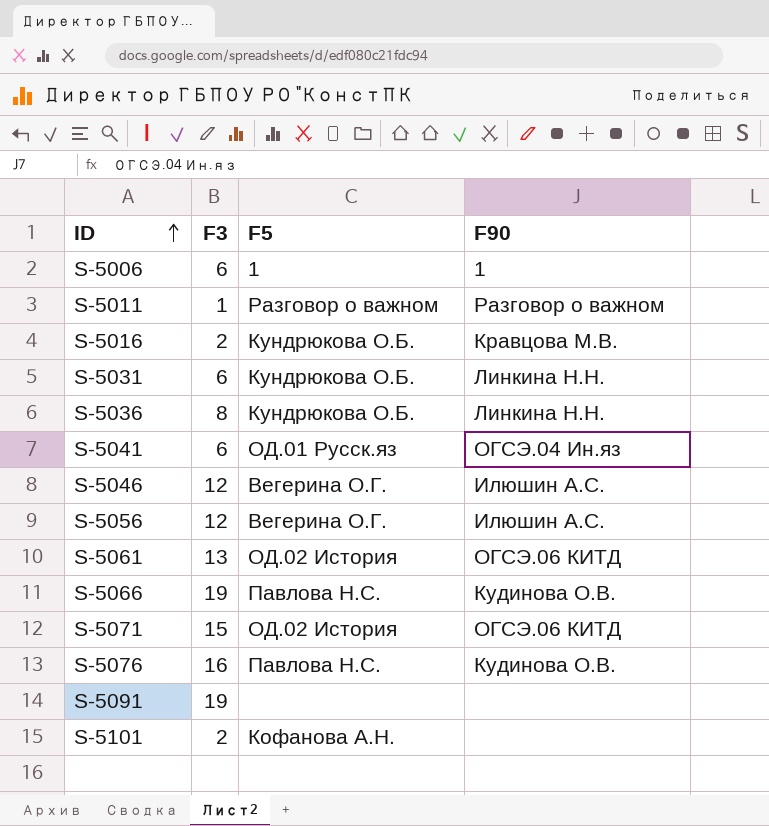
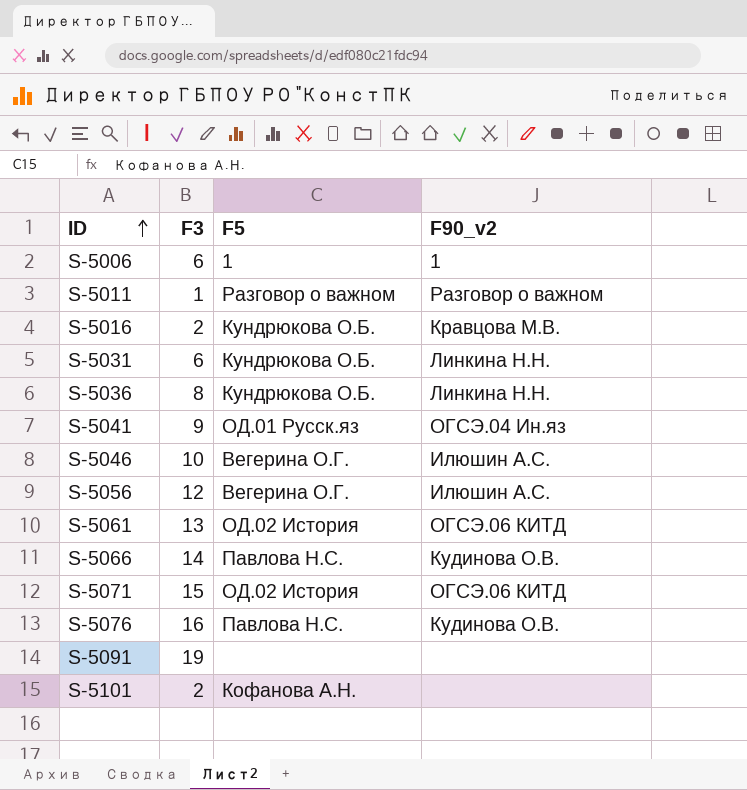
column name: F90 -> F90_v2
S-5041 | F3: 6 -> 9
S-5046 | F3: 12 -> 10
S-5066 | F3: 19 -> 14

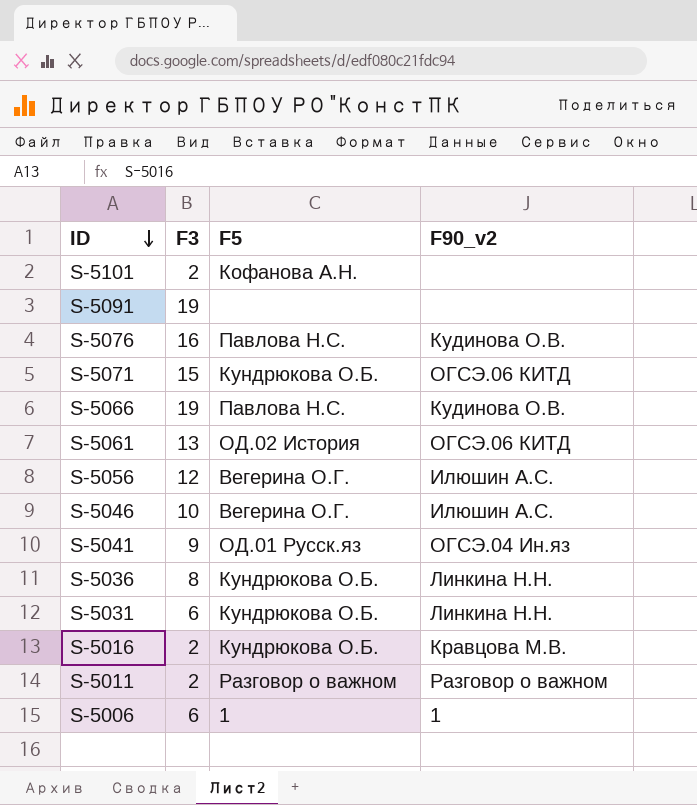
row order: ID ascending -> ID descending
S-5071 | F5: ОД.02 История -> Кундрюкова О.Б.
S-5066 | F3: 14 -> 19
S-5011 | F3: 1 -> 2

